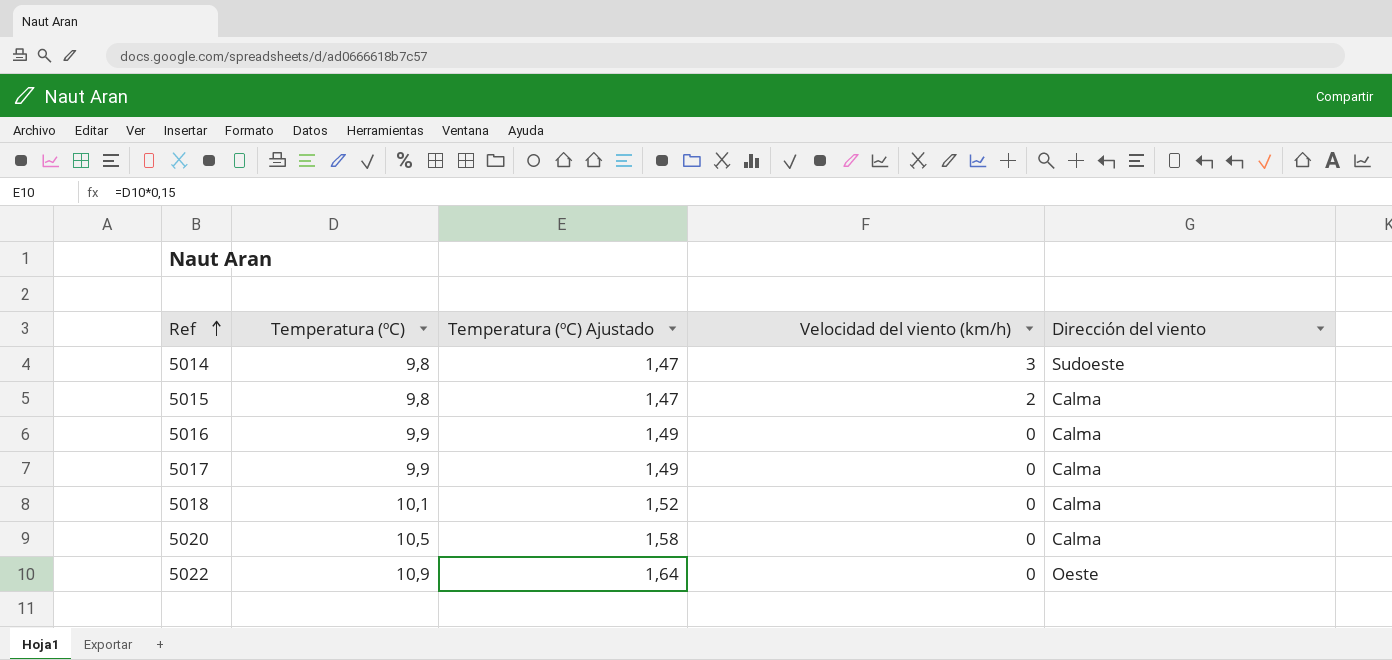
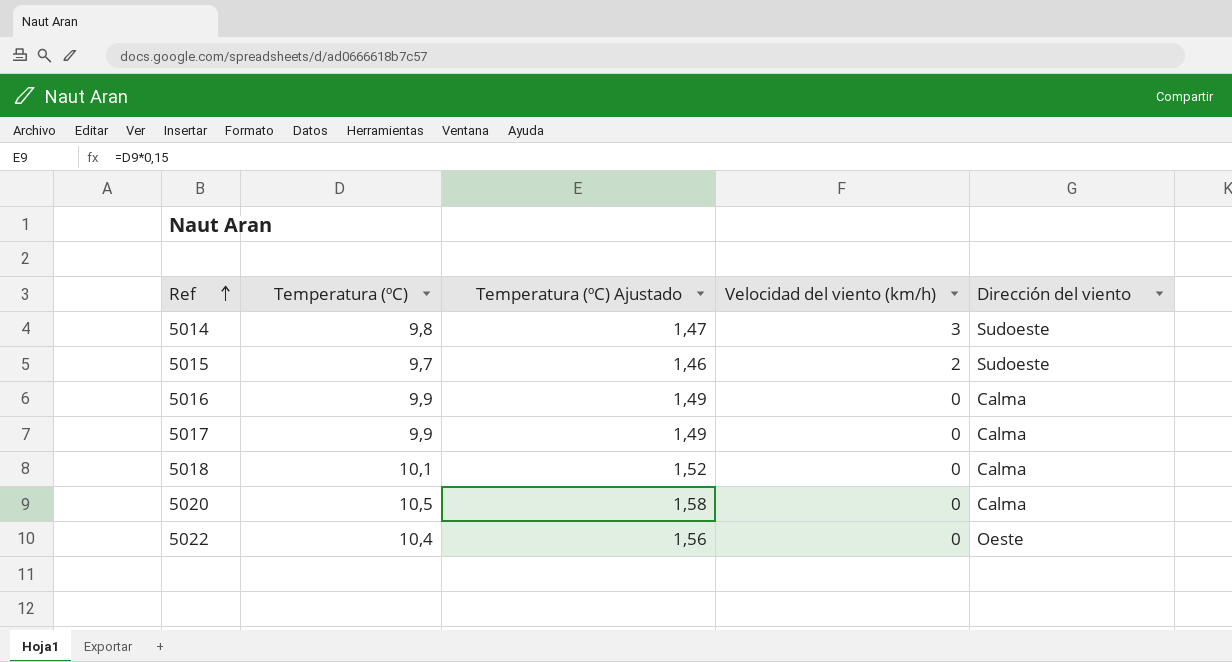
5015 | Temperatura (ºC): 9,8 -> 9,7
5015 | Temperatura (ºC) Ajustado: 1,47 -> 1,46
5015 | Dirección del viento: Calma -> Sudoeste
5022 | Temperatura (ºC): 10,9 -> 10,4
5022 | Temperatura (ºC) Ajustado: 1,64 -> 1,56

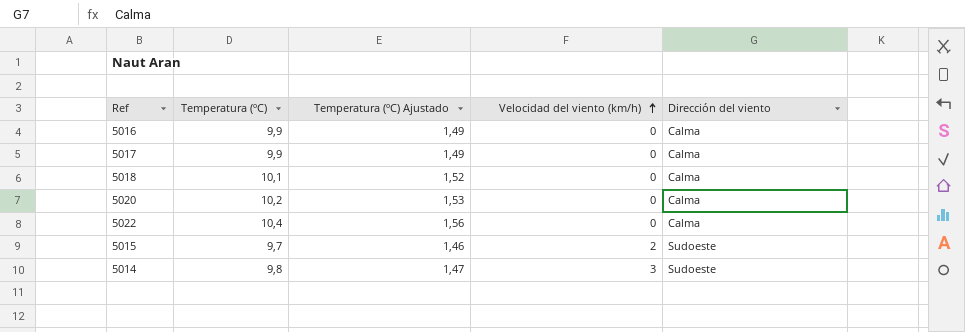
row order: Ref ascending -> Velocidad del viento (km/h) ascending
5020 | Temperatura (ºC): 10,5 -> 10,2
5020 | Temperatura (ºC) Ajustado: 1,58 -> 1,53
5022 | Dirección del viento: Oeste -> Calma

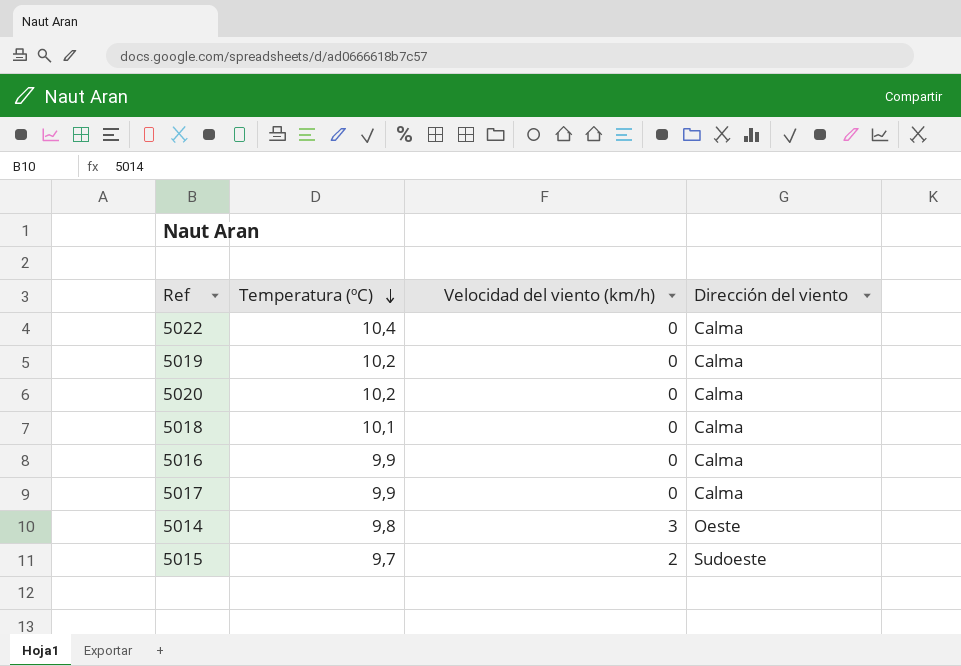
row order: Velocidad del viento (km/h) ascending -> Temperatura (ºC) descending
column Temperatura (ºC) Ajustado | formula: [Temperatura (ºC)] * 0,15 -> none
row 5019: none -> 10,2 | 0 | Calma
5014 | Dirección del viento: Sudoeste -> Oeste

